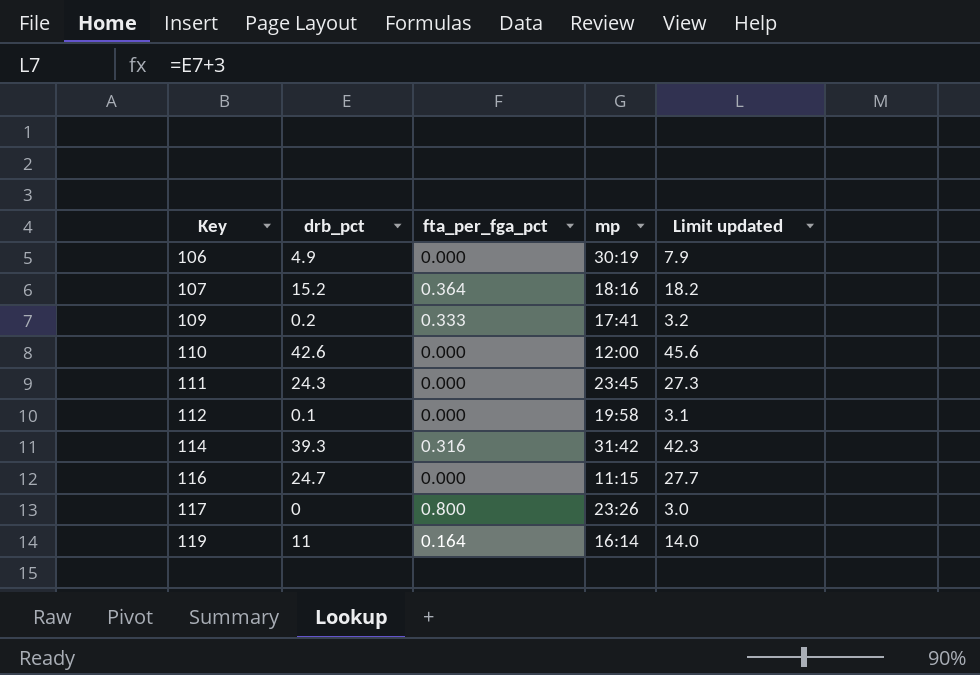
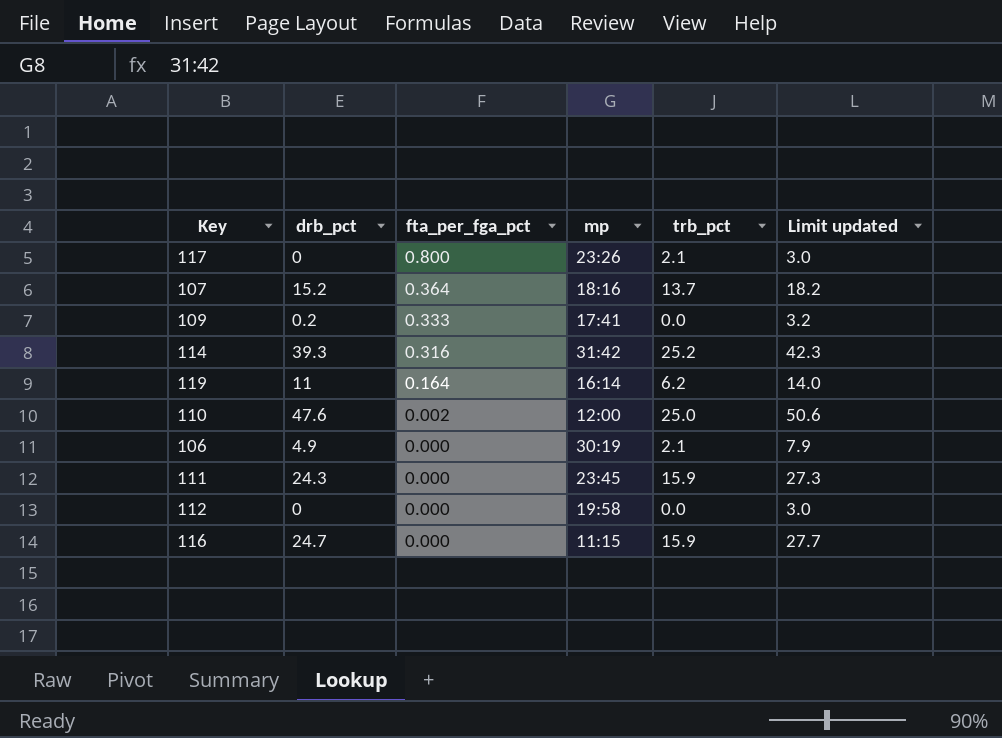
row order: Key ascending -> fta_per_fga_pct descending
column trb_pct | position: none -> 5
110 | drb_pct: 42.6 -> 47.6
110 | fta_per_fga_pct: 0.000 -> 0.002
110 | Limit updated: 45.6 -> 50.6
112 | drb_pct: 0.1 -> 0
112 | Limit updated: 3.1 -> 3.0

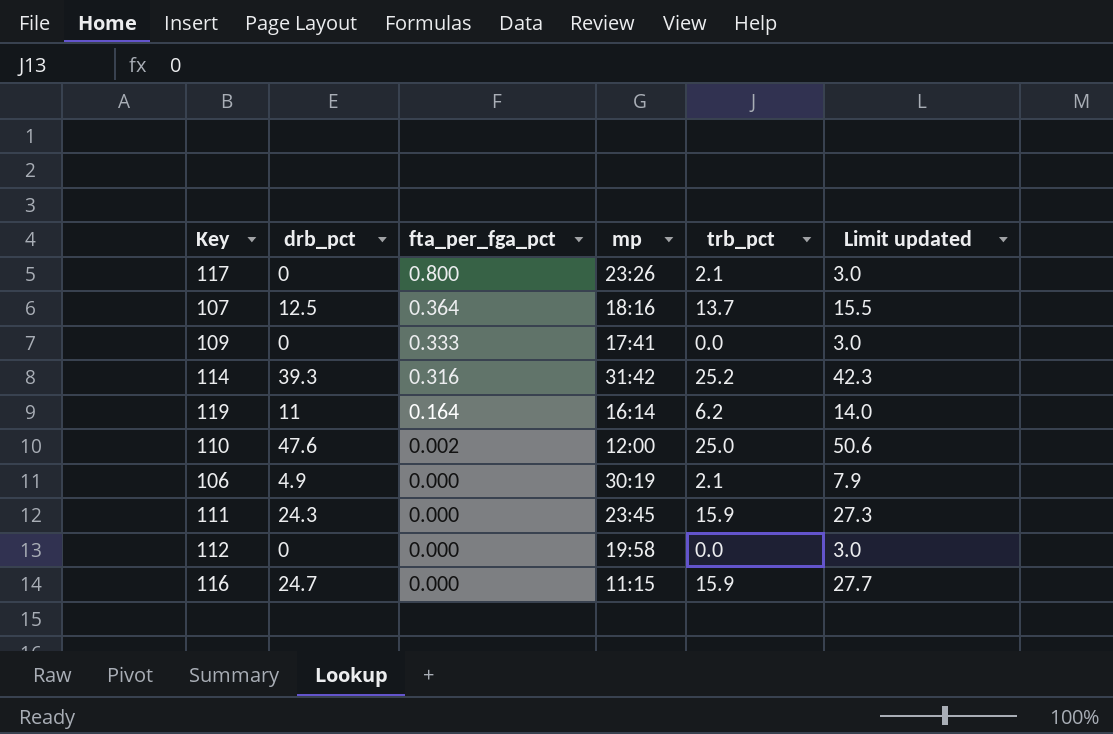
107 | drb_pct: 15.2 -> 12.5
107 | Limit updated: 18.2 -> 15.5
109 | drb_pct: 0.2 -> 0
109 | Limit updated: 3.2 -> 3.0

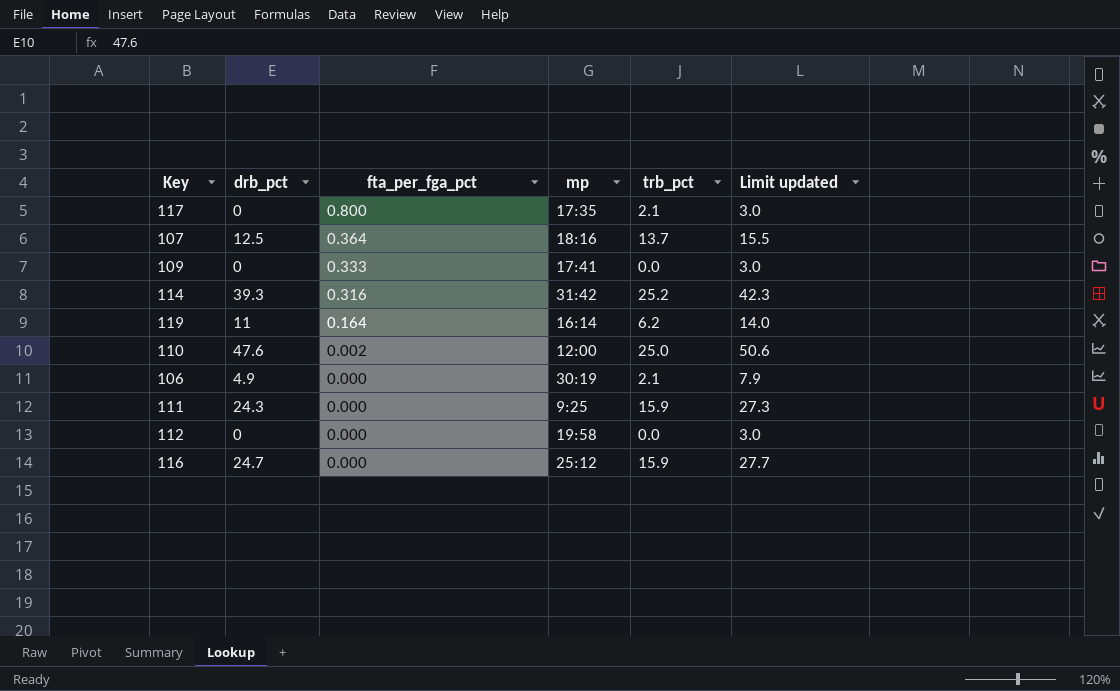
117 | mp: 23:26 -> 17:35
111 | mp: 23:45 -> 9:25
116 | mp: 11:15 -> 25:12

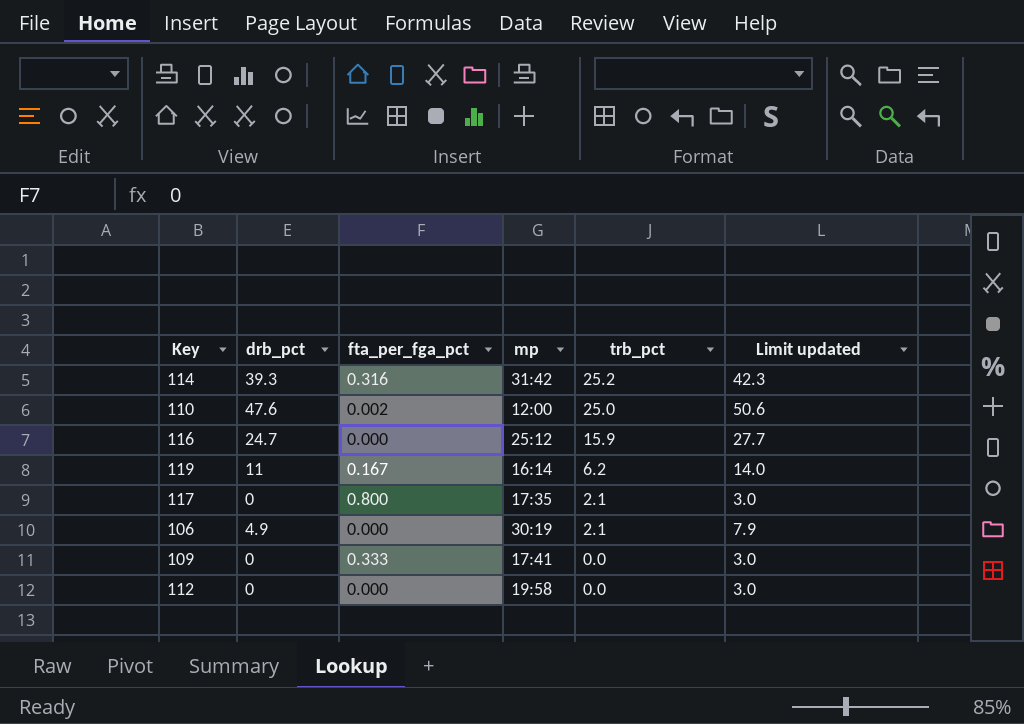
row order: fta_per_fga_pct descending -> trb_pct descending
row 107: 12.5 | 0.364 | 18:16 | 13.7 | 15.5 -> none
row 111: 24.3 | 0.000 | 9:25 | 15.9 | 27.3 -> none
119 | fta_per_fga_pct: 0.164 -> 0.167

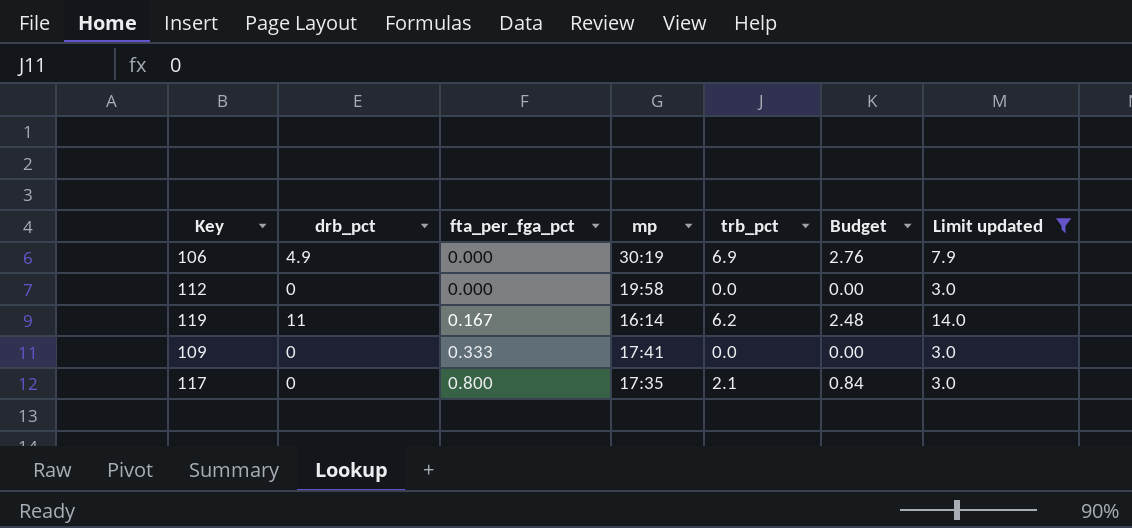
filter: none -> Limit updated <= 14.0
row order: trb_pct descending -> fta_per_fga_pct ascending
column Budget | formula: none -> [trb_pct] * 0.4
106 | trb_pct: 2.1 -> 6.9

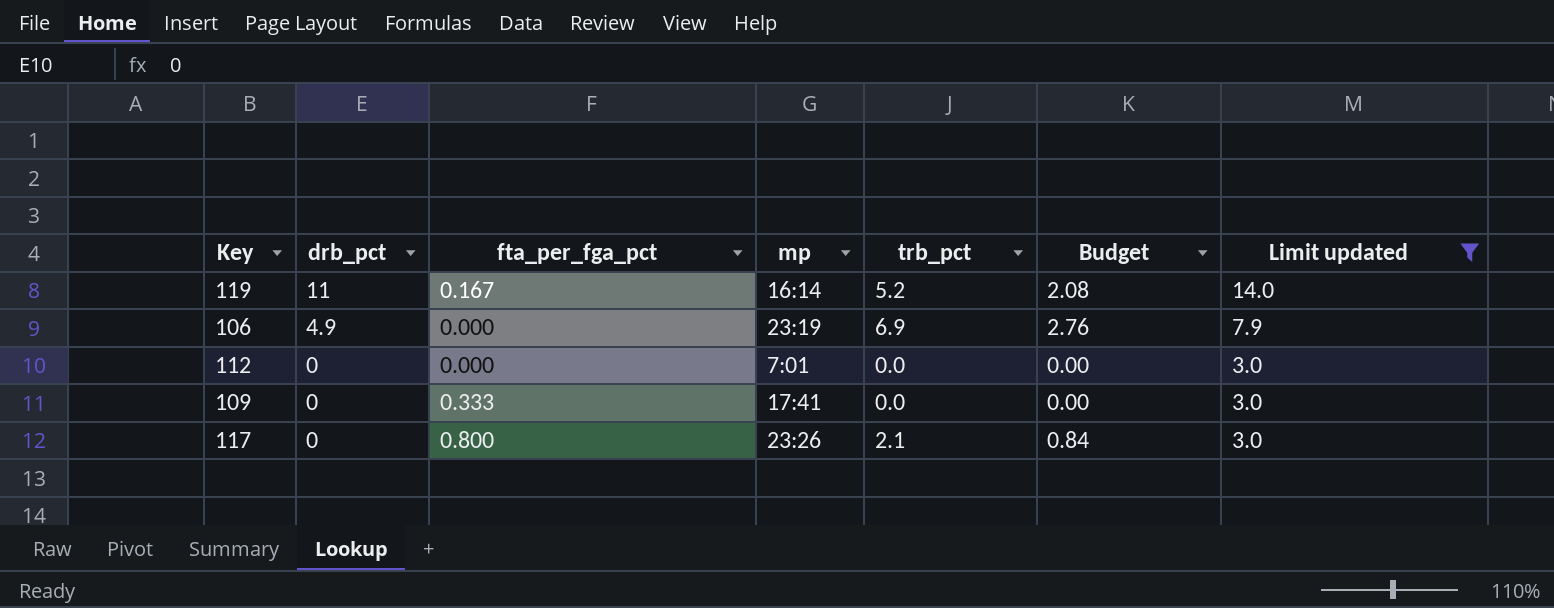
row order: fta_per_fga_pct ascending -> drb_pct descending
119 | trb_pct: 6.2 -> 5.2
119 | Budget: 2.48 -> 2.08
106 | mp: 30:19 -> 23:19
112 | mp: 19:58 -> 7:01
117 | mp: 17:35 -> 23:26

